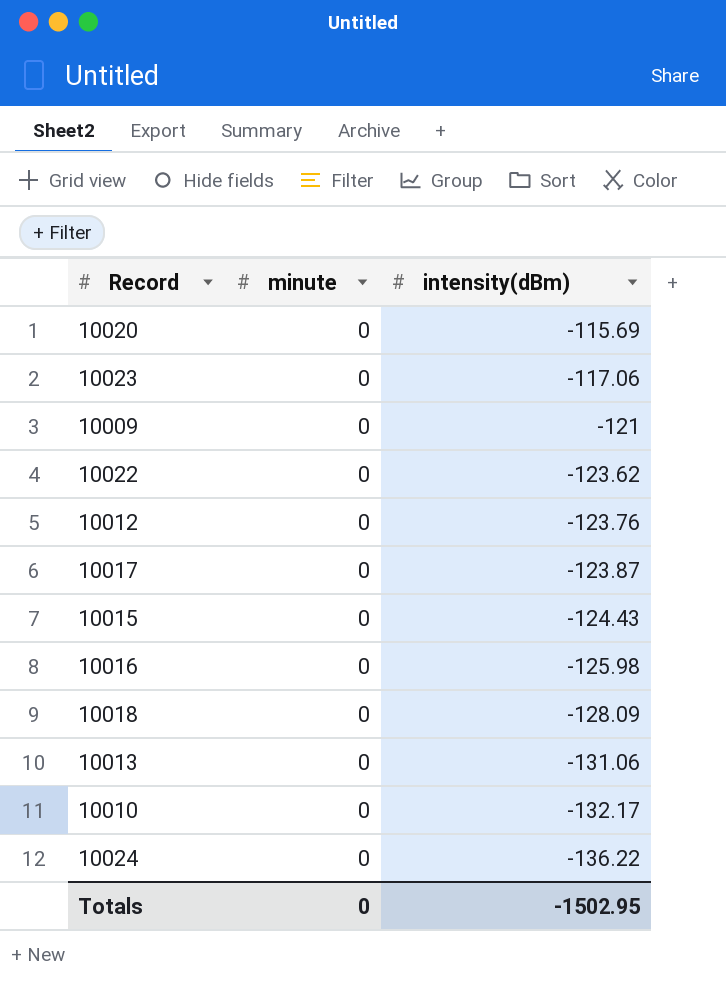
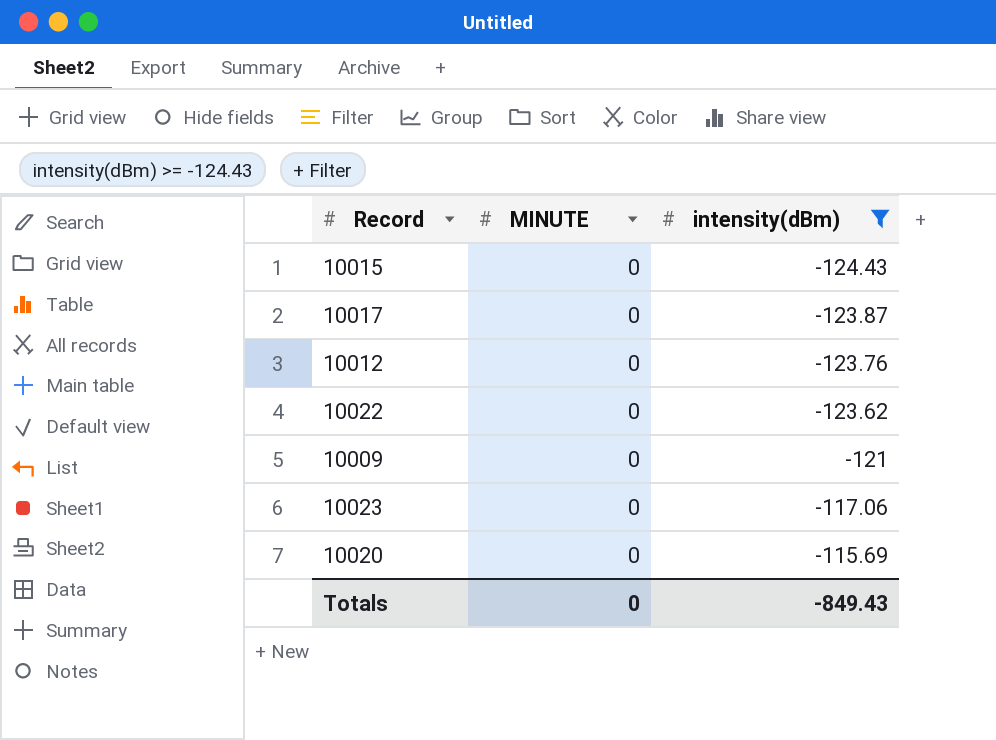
filter: none -> intensity(dBm) >= -124.43
row order: intensity(dBm) descending -> intensity(dBm) ascending
column name: minute -> MINUTE
Totals | intensity(dBm): -1502.95 -> -849.43

